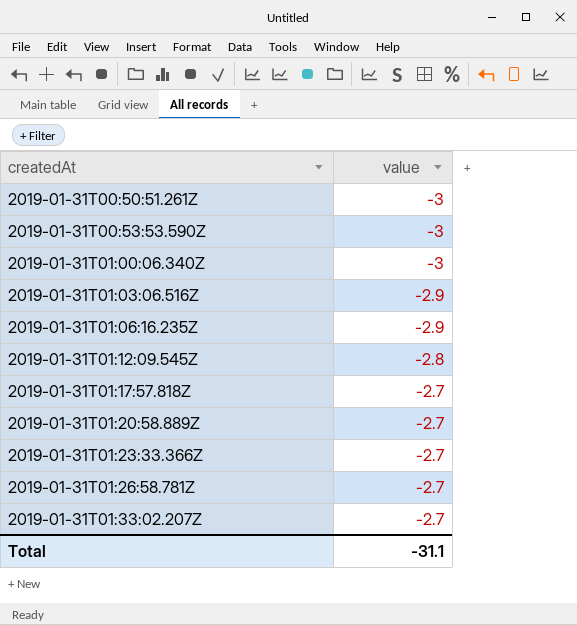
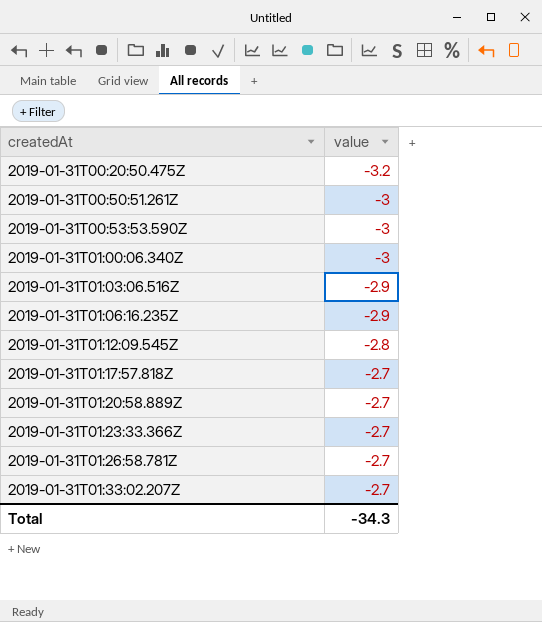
row 2019-01-31T00:20:50.475Z: none -> -3.2
Total | value: -31.1 -> -34.3

